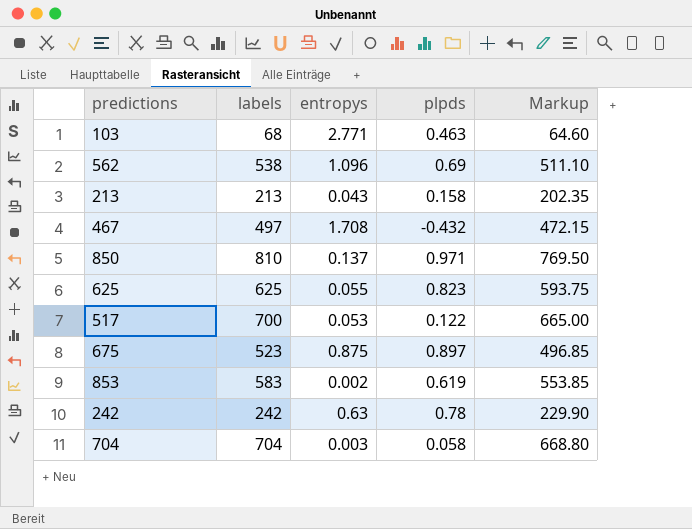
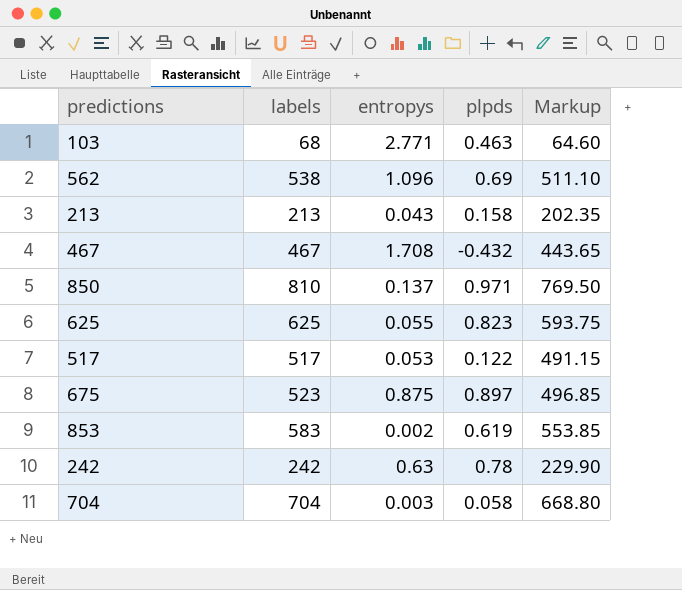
467 | labels: 497 -> 467
467 | Markup: 472.15 -> 443.65
517 | labels: 700 -> 517
517 | Markup: 665.00 -> 491.15

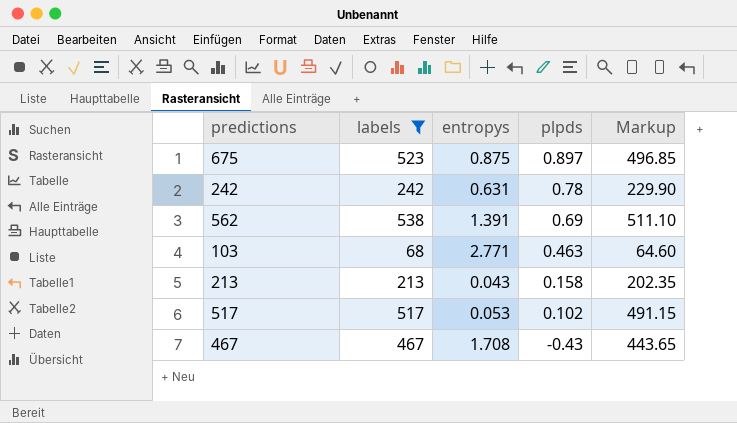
filter: none -> labels <= 538
row order: none -> plpds descending
242 | entropys: 0.63 -> 0.631
562 | entropys: 1.096 -> 1.391
517 | plpds: 0.122 -> 0.102
467 | plpds: -0.432 -> -0.43

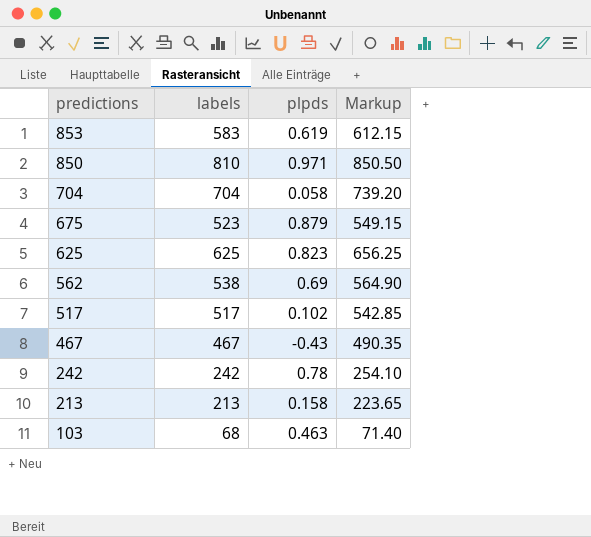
filter: labels <= 538 -> none
row order: plpds descending -> predictions descending
column entropys | position: 3 -> none
column Markup | formula: [labels] * 0.95 -> [labels] * 1.05
675 | plpds: 0.897 -> 0.879

